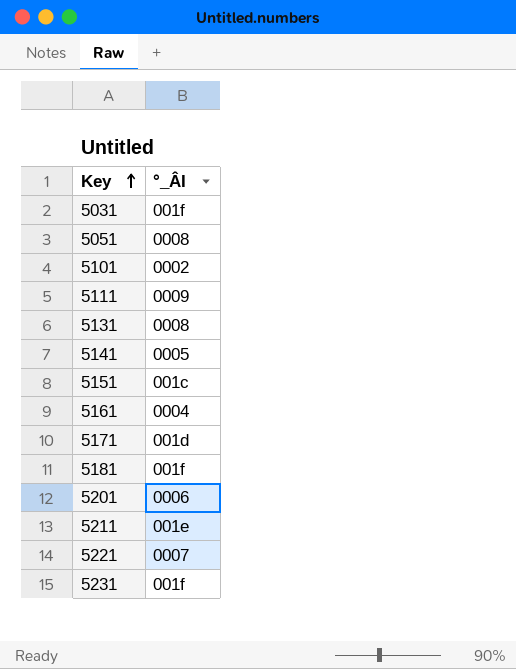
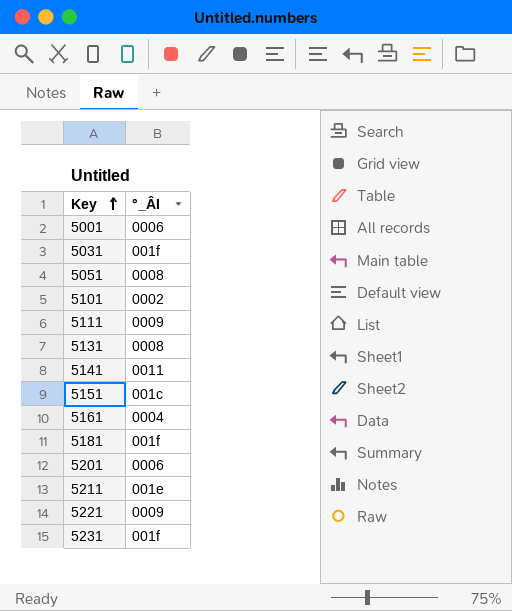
row 5171: 001d -> none
row 5001: none -> 0006
5141 | °_ÂI: 0005 -> 0011
5221 | °_ÂI: 0007 -> 0009

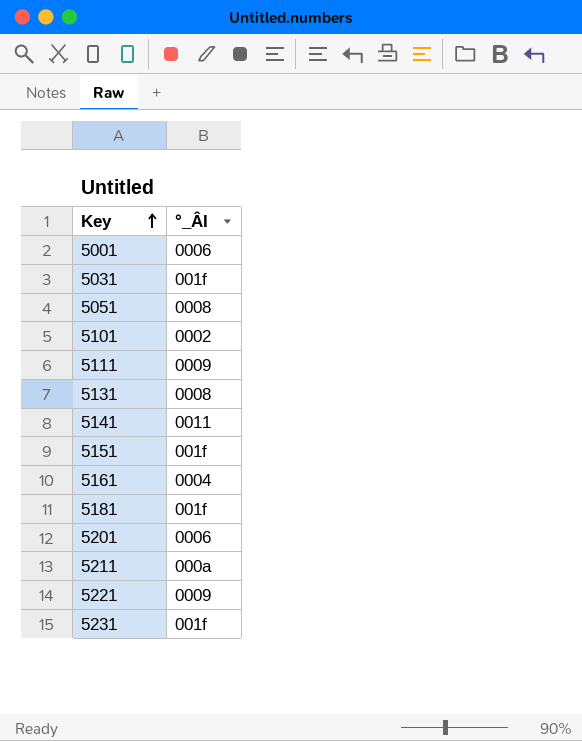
5151 | °_ÂI: 001c -> 001f
5211 | °_ÂI: 001e -> 000a

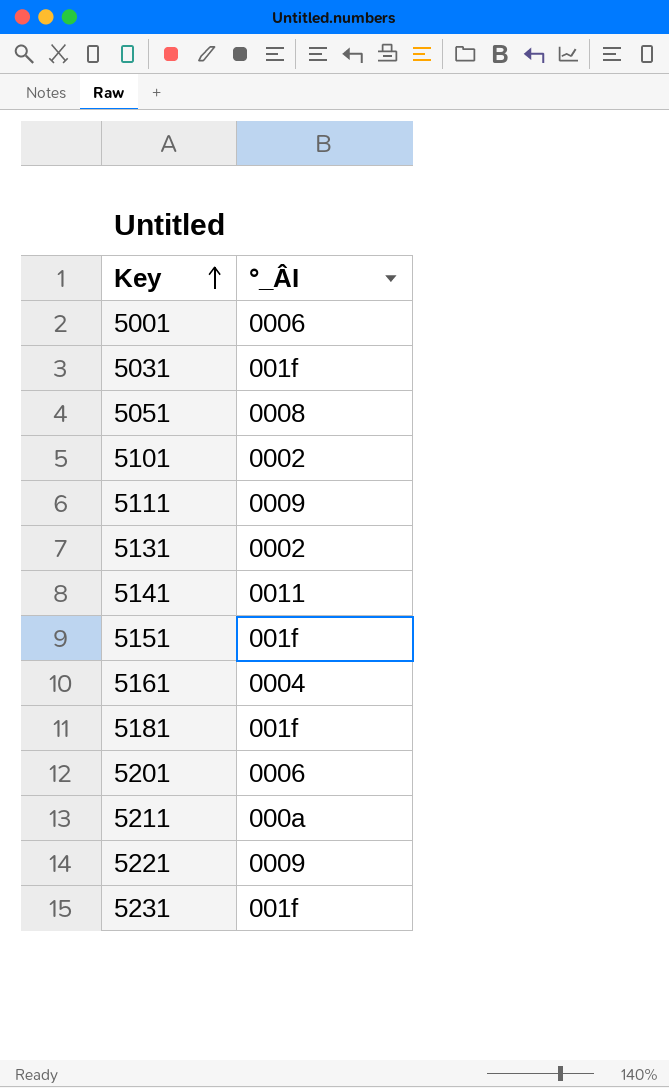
5131 | °_ÂI: 0008 -> 0002

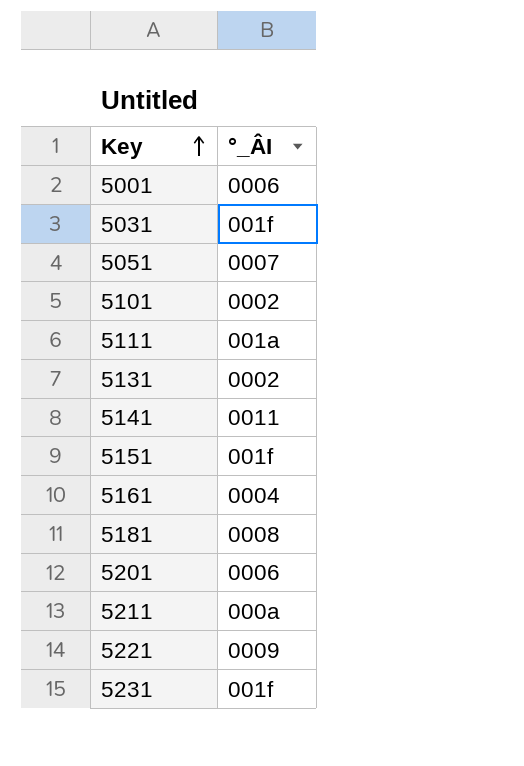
5051 | °_ÂI: 0008 -> 0007
5111 | °_ÂI: 0009 -> 001a
5181 | °_ÂI: 001f -> 0008

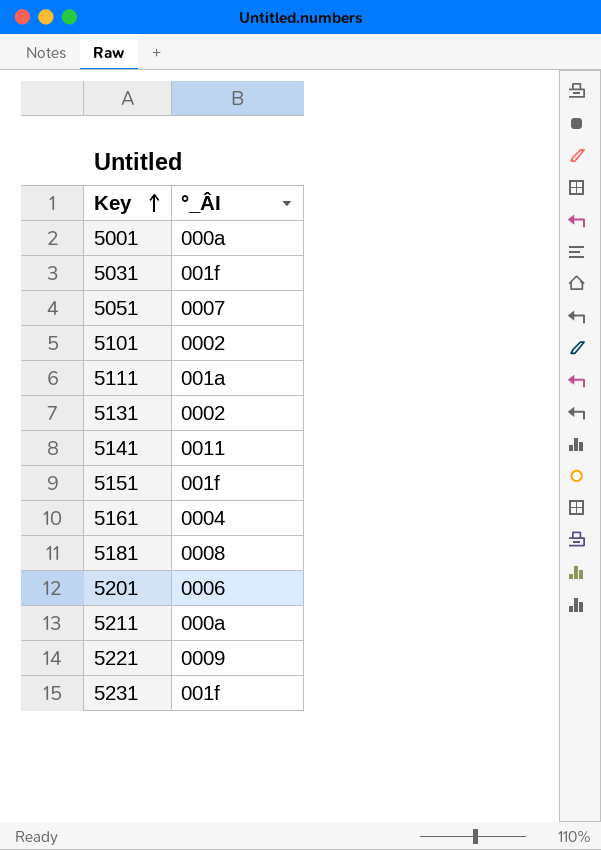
5001 | °_ÂI: 0006 -> 000a

